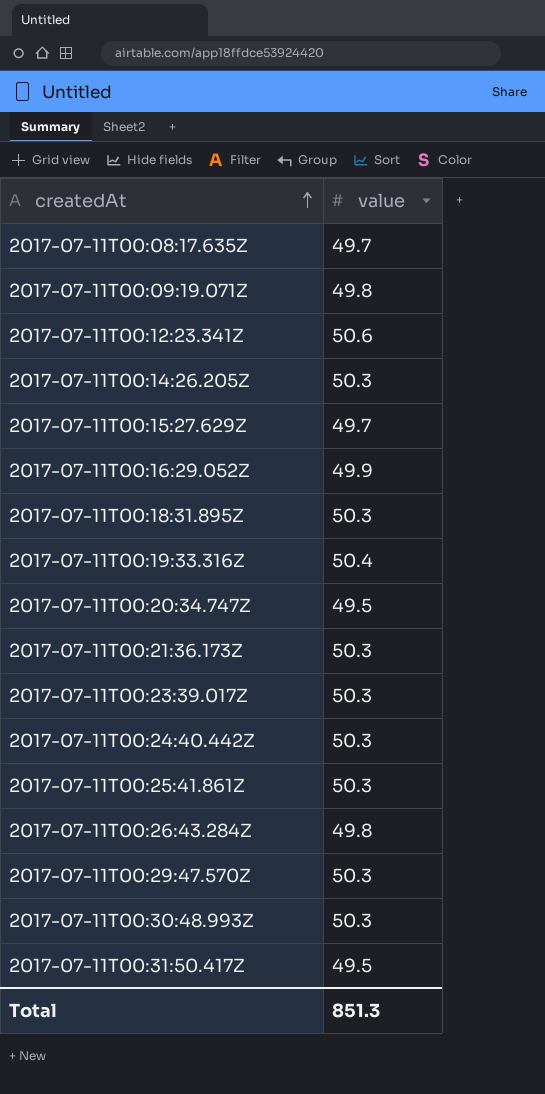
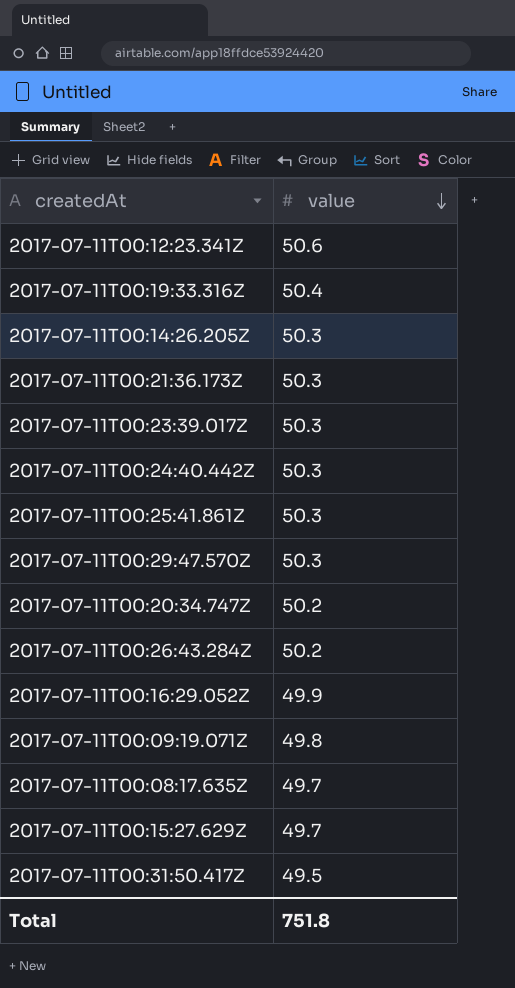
row order: createdAt ascending -> value descending
row 2017-07-11T00:18:31.895Z: 50.3 -> none
row 2017-07-11T00:30:48.993Z: 50.3 -> none
2017-07-11T00:20:34.747Z | value: 49.5 -> 50.2
2017-07-11T00:26:43.284Z | value: 49.8 -> 50.2
Total | value: 851.3 -> 751.8

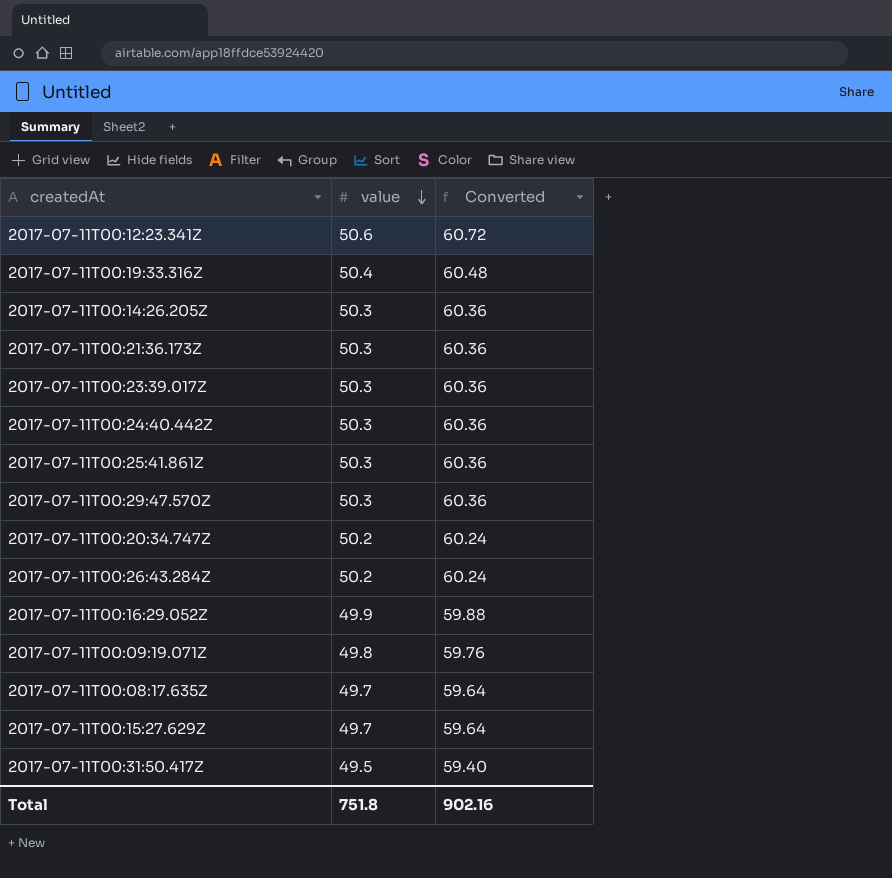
column Converted | formula: none -> [value] * 1.2

